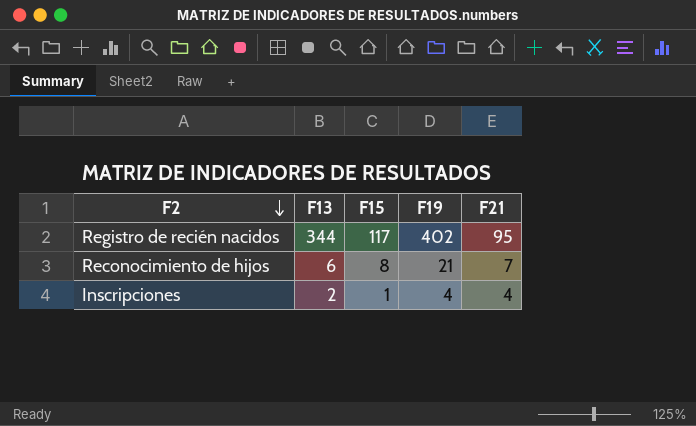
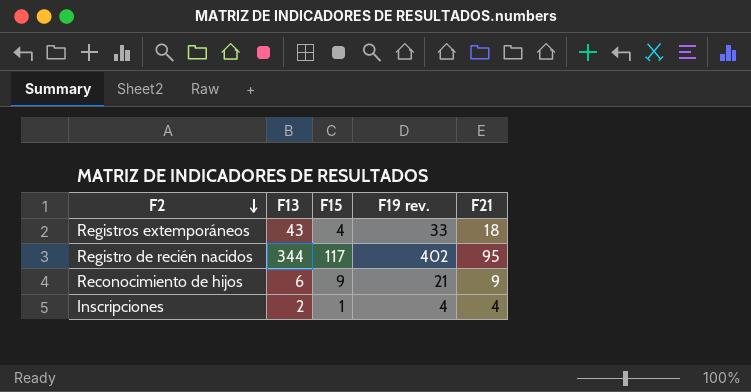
column name: F19 -> F19 rev.
row Registros extemporáneos: none -> 43 | 4 | 33 | 18
Reconocimiento de hijos | F15: 8 -> 9
Reconocimiento de hijos | F21: 7 -> 9

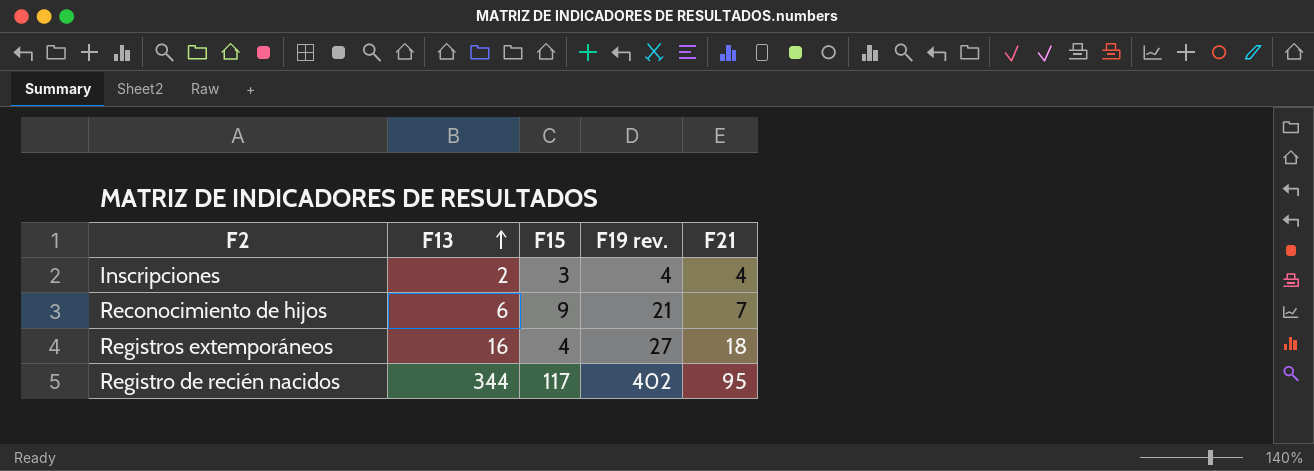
row order: F2 descending -> F13 ascending
Inscripciones | F15: 1 -> 3
Reconocimiento de hijos | F21: 9 -> 7
Registros extemporáneos | F13: 43 -> 16
Registros extemporáneos | F19 rev.: 33 -> 27

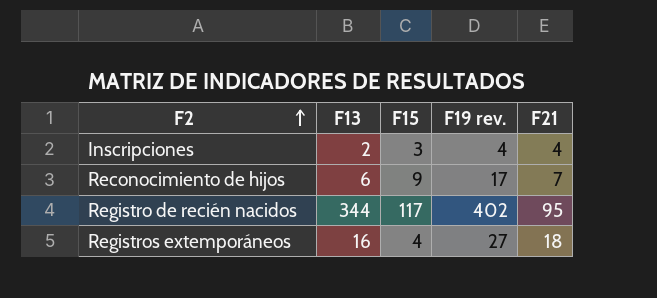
row order: F13 ascending -> F2 ascending
Reconocimiento de hijos | F19 rev.: 21 -> 17

